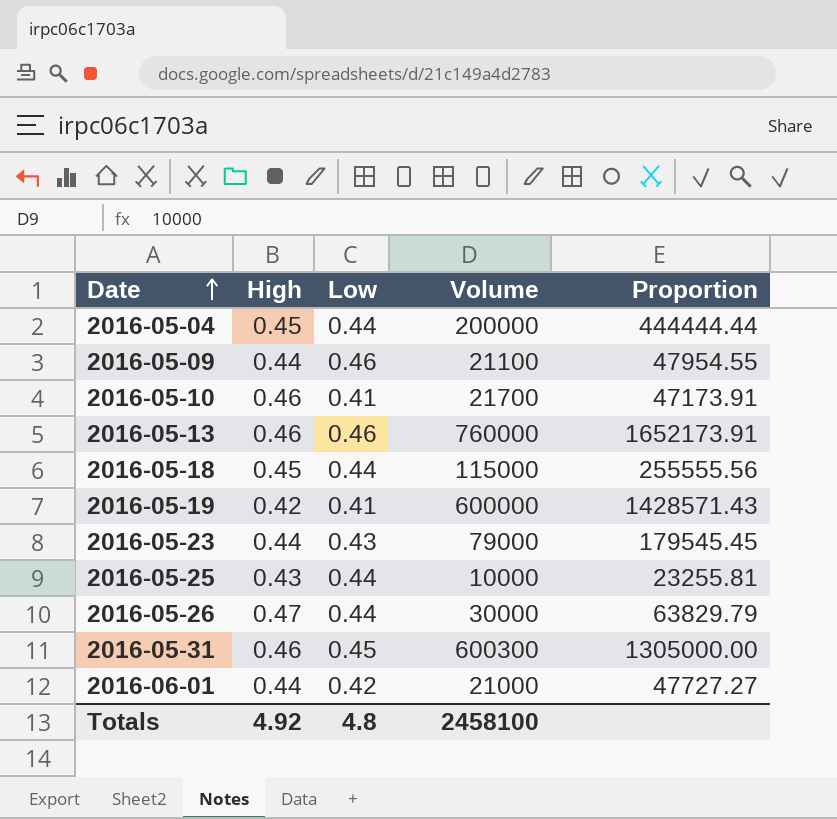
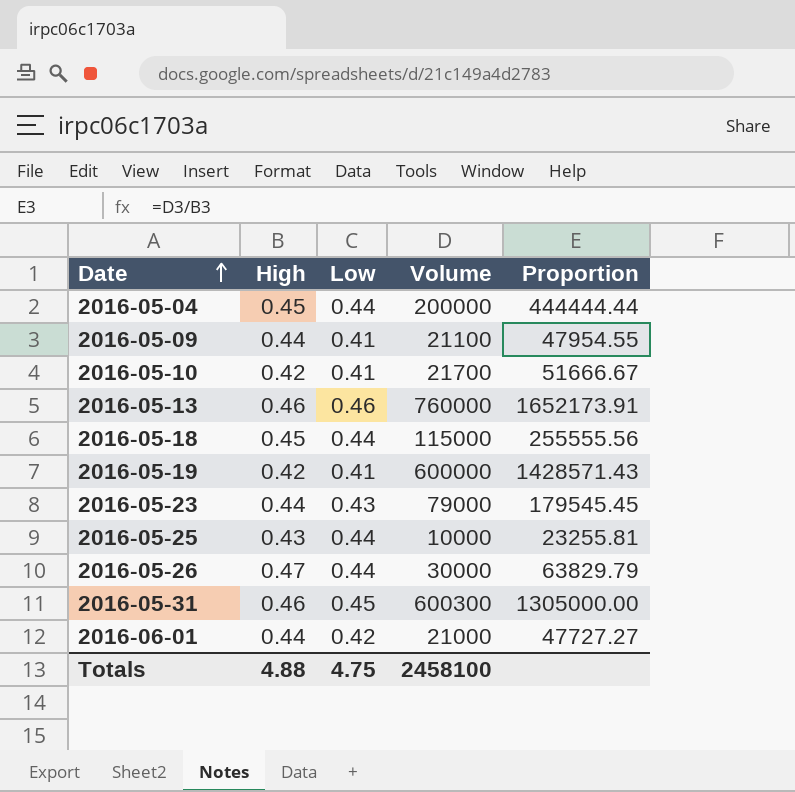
2016-05-09 | Low: 0.46 -> 0.41
2016-05-10 | High: 0.46 -> 0.42
2016-05-10 | Proportion: 47173.91 -> 51666.67
Totals | High: 4.92 -> 4.88
Totals | Low: 4.8 -> 4.75

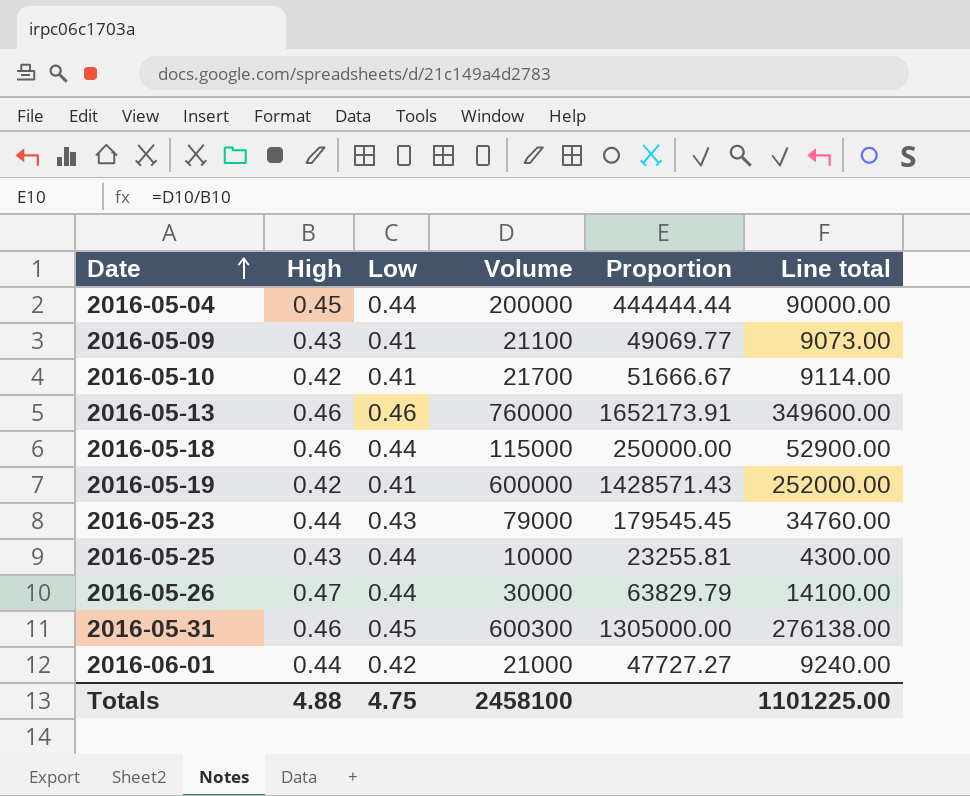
column Line total | formula: none -> [High] * [Volume]
2016-05-09 | High: 0.44 -> 0.43
2016-05-09 | Proportion: 47954.55 -> 49069.77
2016-05-18 | High: 0.45 -> 0.46
2016-05-18 | Proportion: 255555.56 -> 250000.00

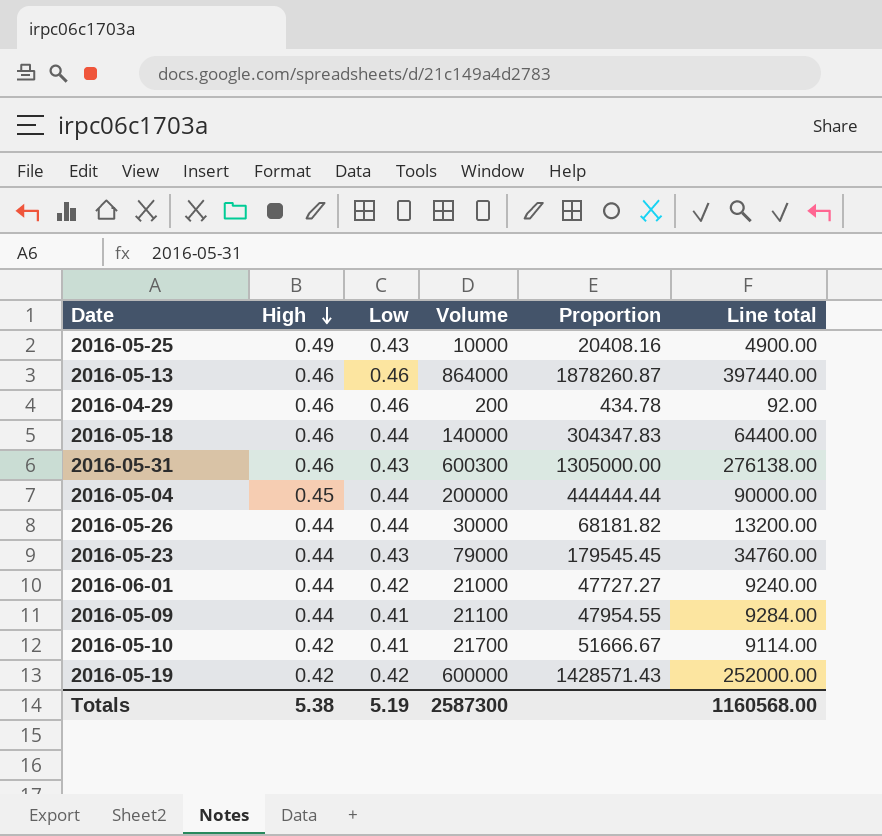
row order: Date ascending -> High descending
2016-05-25 | High: 0.43 -> 0.49
2016-05-25 | Low: 0.44 -> 0.43
2016-05-25 | Proportion: 23255.81 -> 20408.16
2016-05-25 | Line total: 4300.00 -> 4900.00
2016-05-13 | Volume: 760000 -> 864000
2016-05-13 | Proportion: 1652173.91 -> 1878260.87
2016-05-13 | Line total: 349600.00 -> 397440.00
row 2016-04-29: none -> 0.46 | 0.46 | 200 | 434.78 | 92.00
2016-05-18 | Volume: 115000 -> 140000
2016-05-18 | Proportion: 250000.00 -> 304347.83
2016-05-18 | Line total: 52900.00 -> 64400.00
2016-05-31 | Low: 0.45 -> 0.43
2016-05-26 | High: 0.47 -> 0.44
2016-05-26 | Proportion: 63829.79 -> 68181.82
2016-05-26 | Line total: 14100.00 -> 13200.00
2016-05-09 | High: 0.43 -> 0.44
2016-05-09 | Proportion: 49069.77 -> 47954.55
2016-05-09 | Line total: 9073.00 -> 9284.00
2016-05-19 | Low: 0.41 -> 0.42
Totals | High: 4.88 -> 5.38
Totals | Low: 4.75 -> 5.19
Totals | Volume: 2458100 -> 2587300
Totals | Line total: 1101225.00 -> 1160568.00

